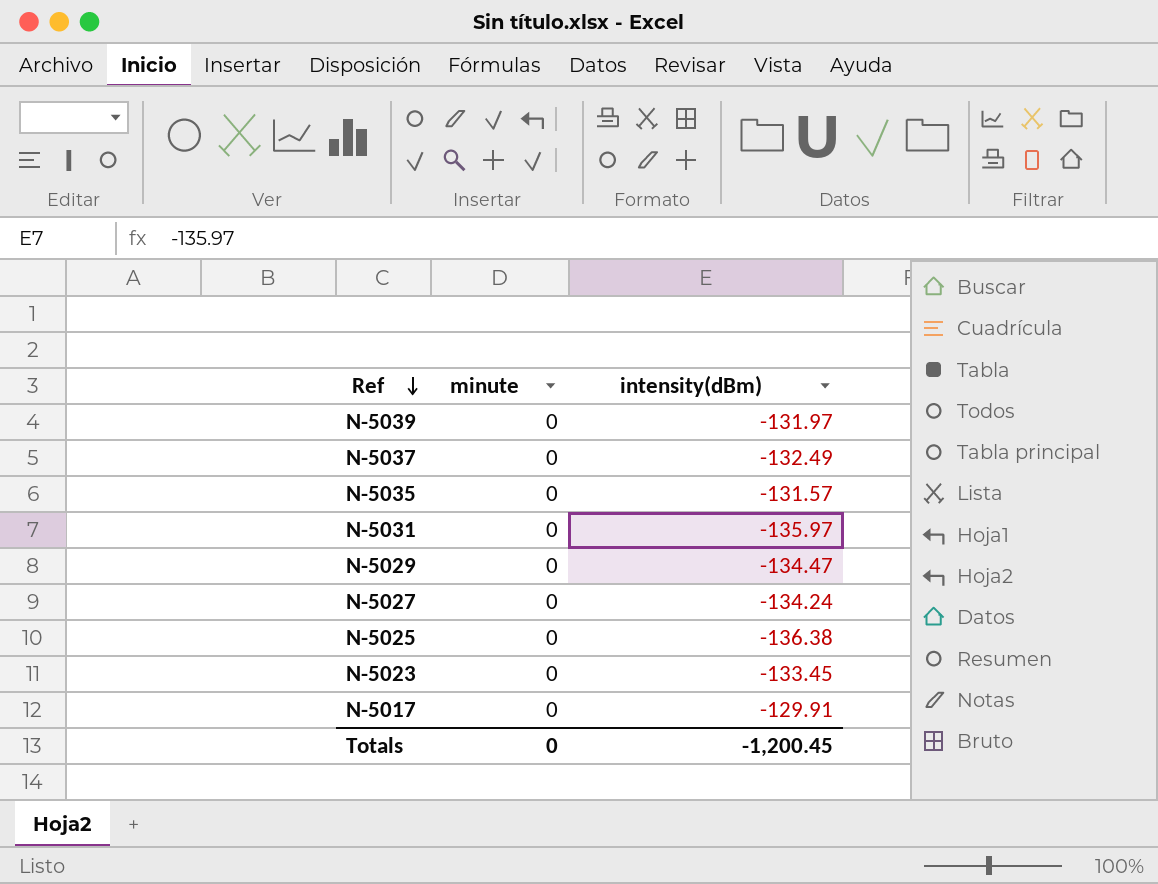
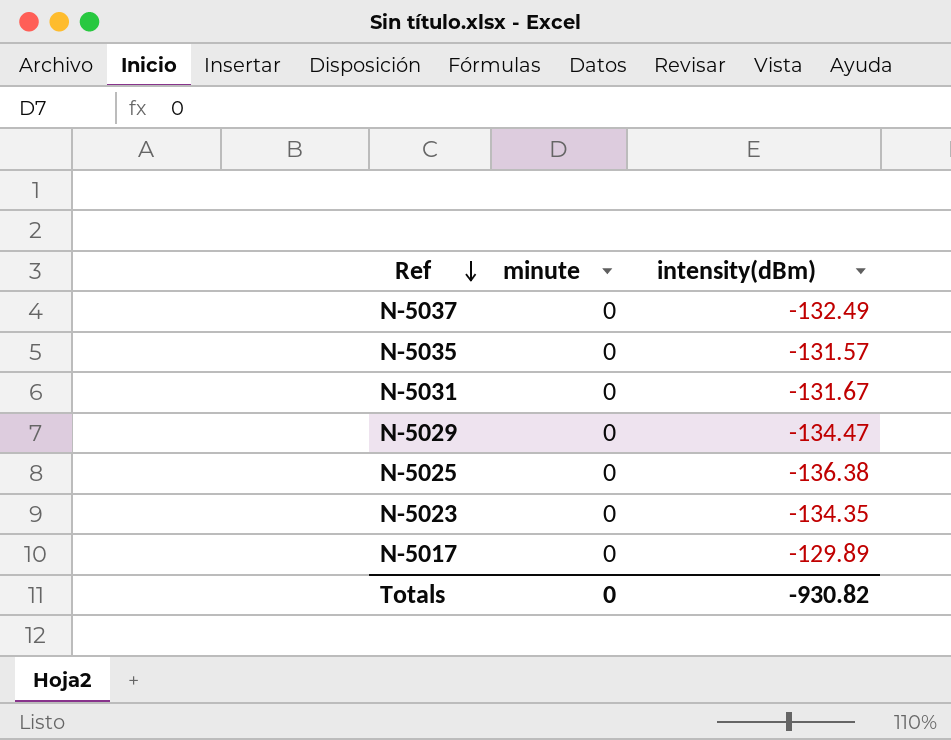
row N-5039: 0 | -131.97 -> none
row N-5027: 0 | -134.24 -> none
N-5031 | intensity(dBm): -135.97 -> -131.67
N-5023 | intensity(dBm): -133.45 -> -134.35
N-5017 | intensity(dBm): -129.91 -> -129.89
Totals | intensity(dBm): -1,200.45 -> -930.82

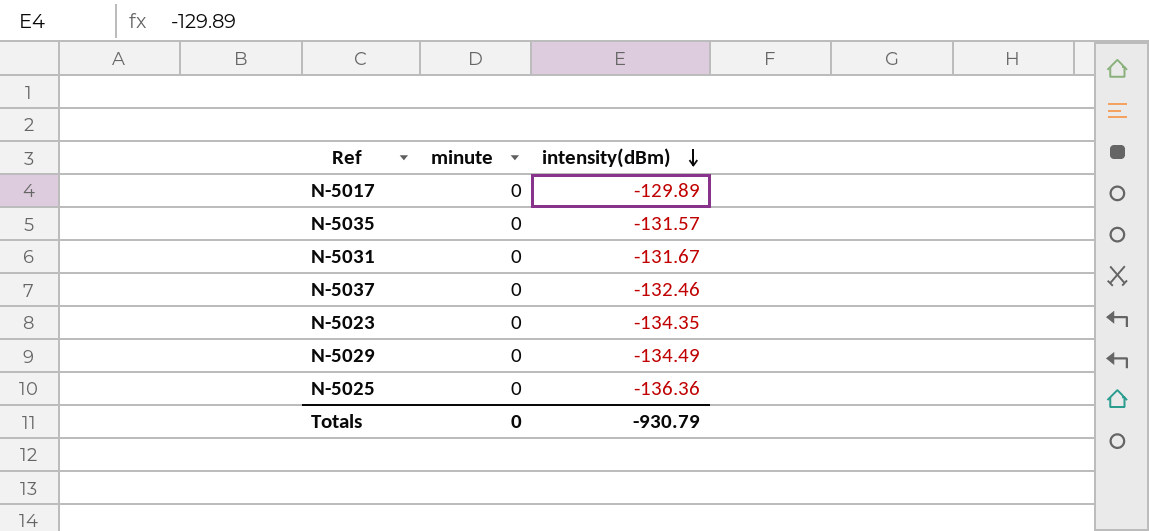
row order: Ref descending -> intensity(dBm) descending
N-5037 | intensity(dBm): -132.49 -> -132.46
N-5029 | intensity(dBm): -134.47 -> -134.49
N-5025 | intensity(dBm): -136.38 -> -136.36
Totals | intensity(dBm): -930.82 -> -930.79

